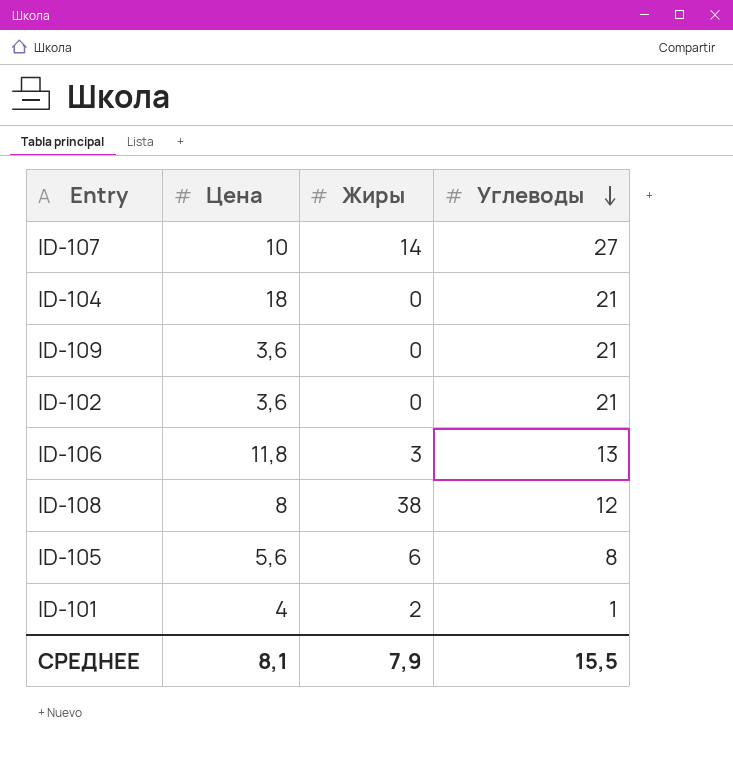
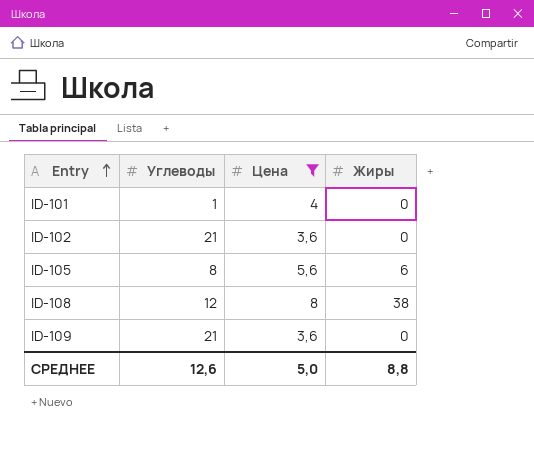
filter: none -> Цена <= 8
row order: Углеводы descending -> Entry ascending
column Углеводы | position: 4 -> 2
ID-101 | Жиры: 2 -> 0
СРЕДНЕЕ | Углеводы: 15,5 -> 12,6
СРЕДНЕЕ | Цена: 8,1 -> 5,0
СРЕДНЕЕ | Жиры: 7,9 -> 8,8

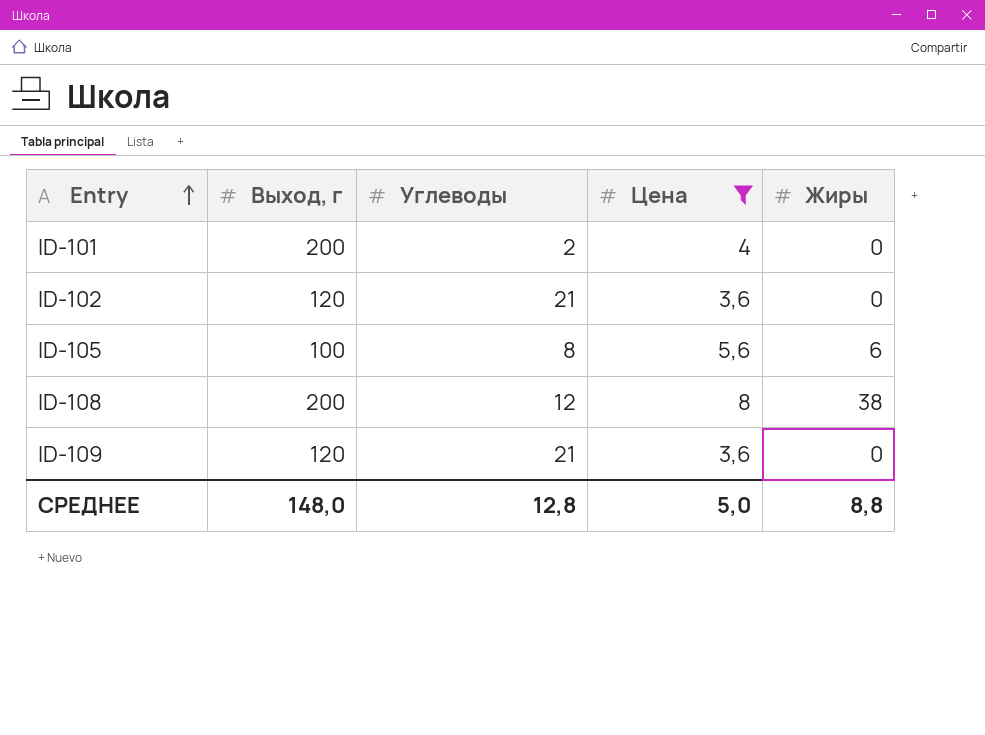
column Выход, г | position: none -> 2
ID-101 | Углеводы: 1 -> 2
СРЕДНЕЕ | Углеводы: 12,6 -> 12,8

